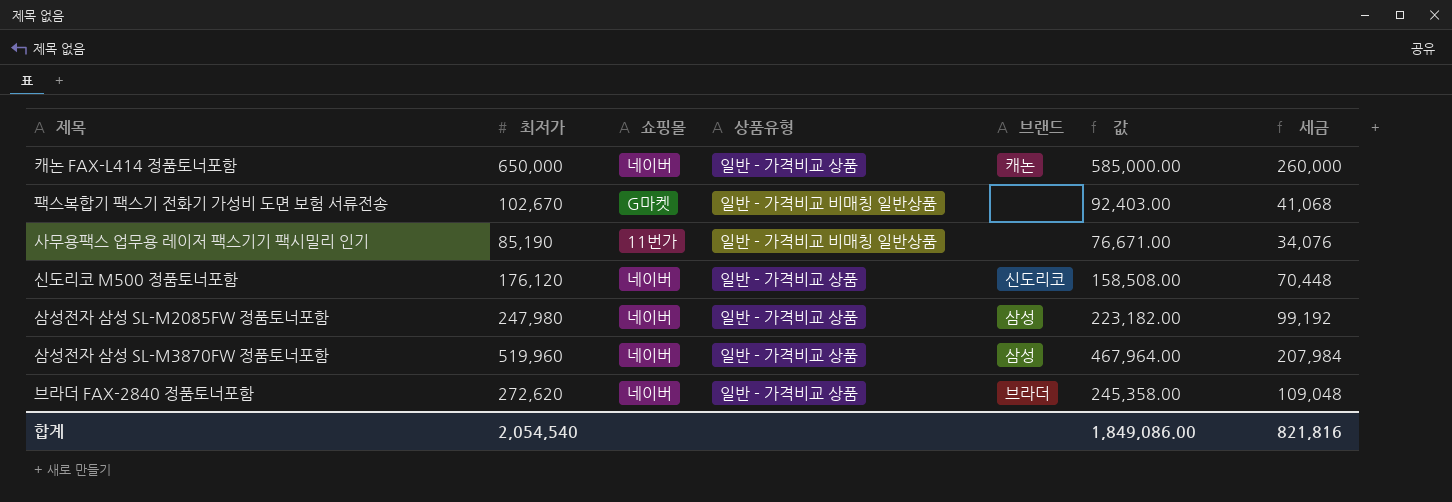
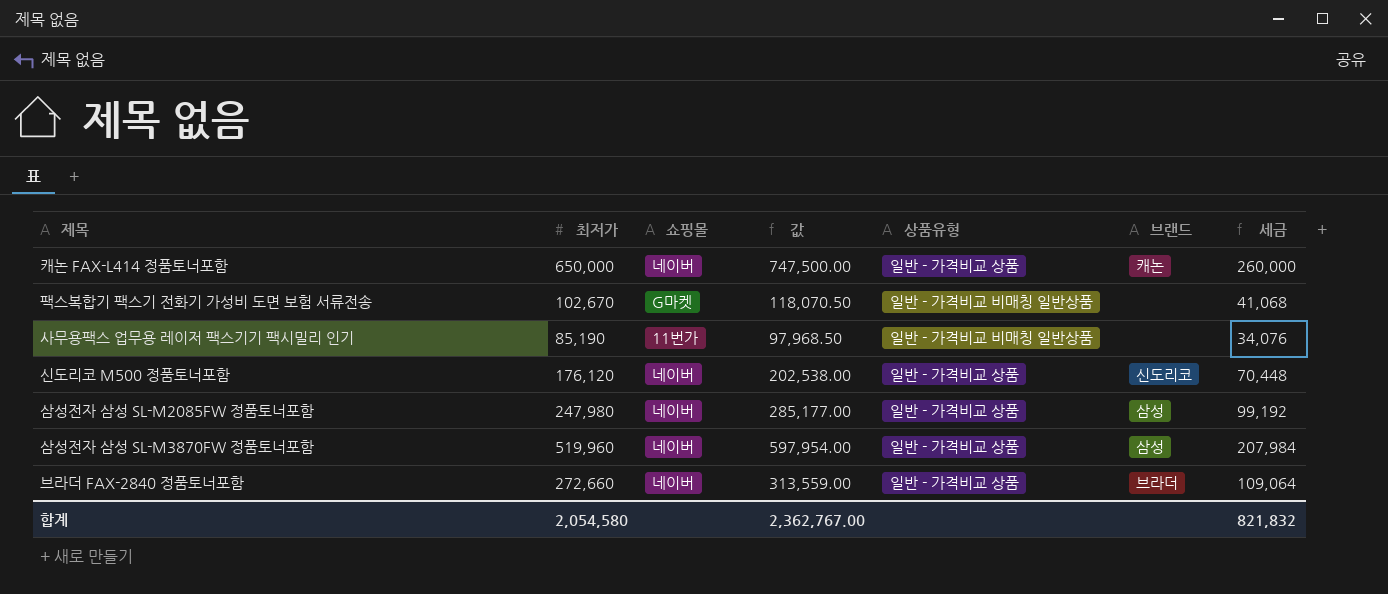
column 값 | formula: [최저가] * 0.9 -> [최저가] * 1.15
column 값 | position: 6 -> 4
브라더 FAX-2840 정품토너포함 | 최저가: 272,620 -> 272,660
브라더 FAX-2840 정품토너포함 | 세금: 109,048 -> 109,064
합계 | 최저가: 2,054,540 -> 2,054,580
합계 | 값: 1,849,086.00 -> 2,362,767.00
합계 | 세금: 821,816 -> 821,832

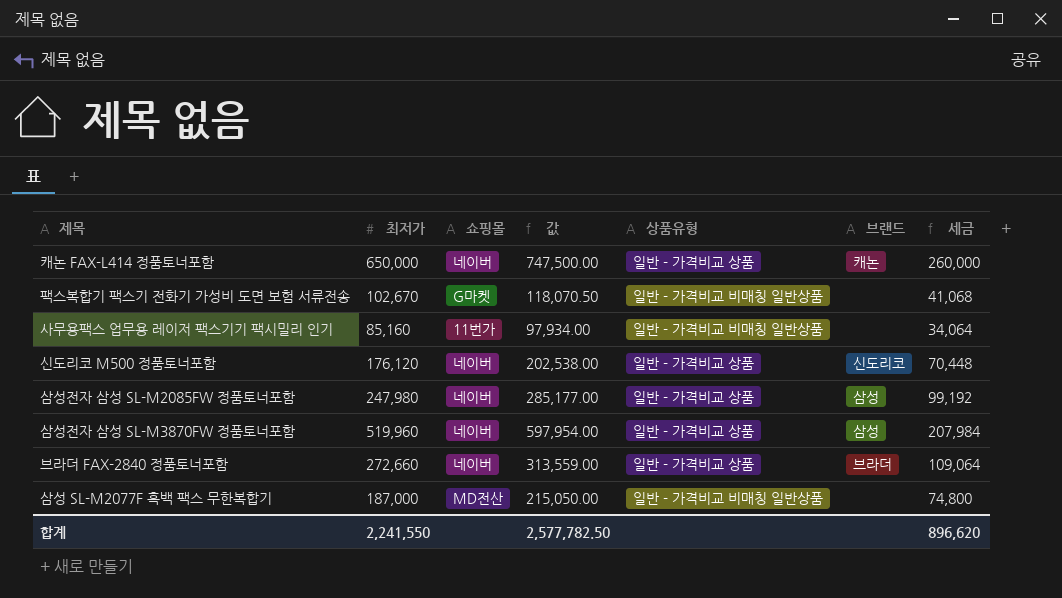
사무용팩스 업무용 레이저 팩스기기 팩시밀리 인기 | 최저가: 85,190 -> 85,160
사무용팩스 업무용 레이저 팩스기기 팩시밀리 인기 | 값: 97,968.50 -> 97,934.00
사무용팩스 업무용 레이저 팩스기기 팩시밀리 인기 | 세금: 34,076 -> 34,064
row 삼성 SL-M2077F 흑백 팩스 무한복합기: none -> 187,000 | MD전산 | 215,050.00 | 일반 - 가격비교 비매칭 일반상품 | none | 74,800
합계 | 최저가: 2,054,580 -> 2,241,550
합계 | 값: 2,362,767.00 -> 2,577,782.50
합계 | 세금: 821,832 -> 896,620

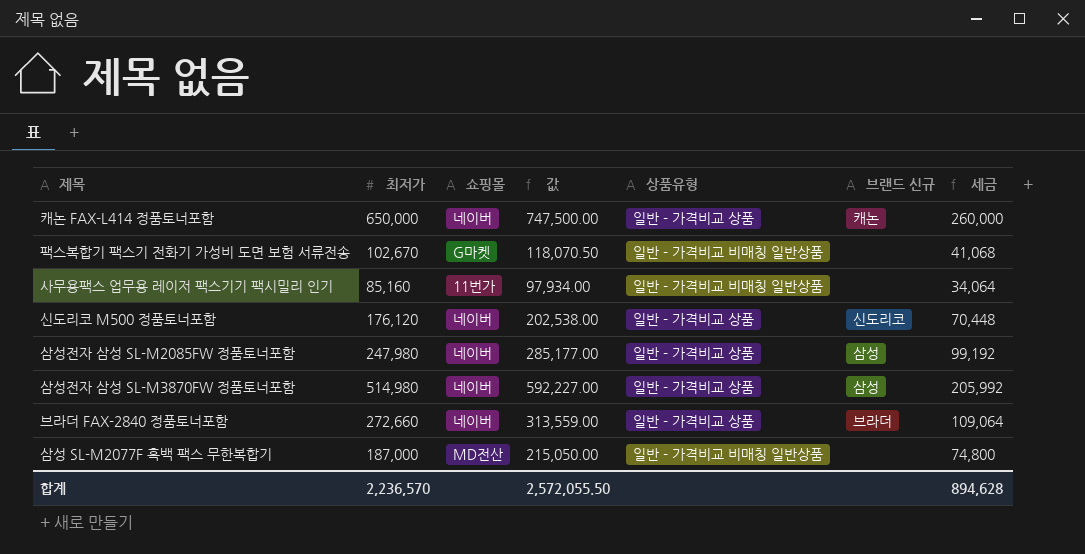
column name: 브랜드 -> 브랜드 신규
삼성전자 삼성 SL-M3870FW 정품토너포함 | 최저가: 519,960 -> 514,980
삼성전자 삼성 SL-M3870FW 정품토너포함 | 값: 597,954.00 -> 592,227.00
삼성전자 삼성 SL-M3870FW 정품토너포함 | 세금: 207,984 -> 205,992
합계 | 최저가: 2,241,550 -> 2,236,570
합계 | 값: 2,577,782.50 -> 2,572,055.50
합계 | 세금: 896,620 -> 894,628

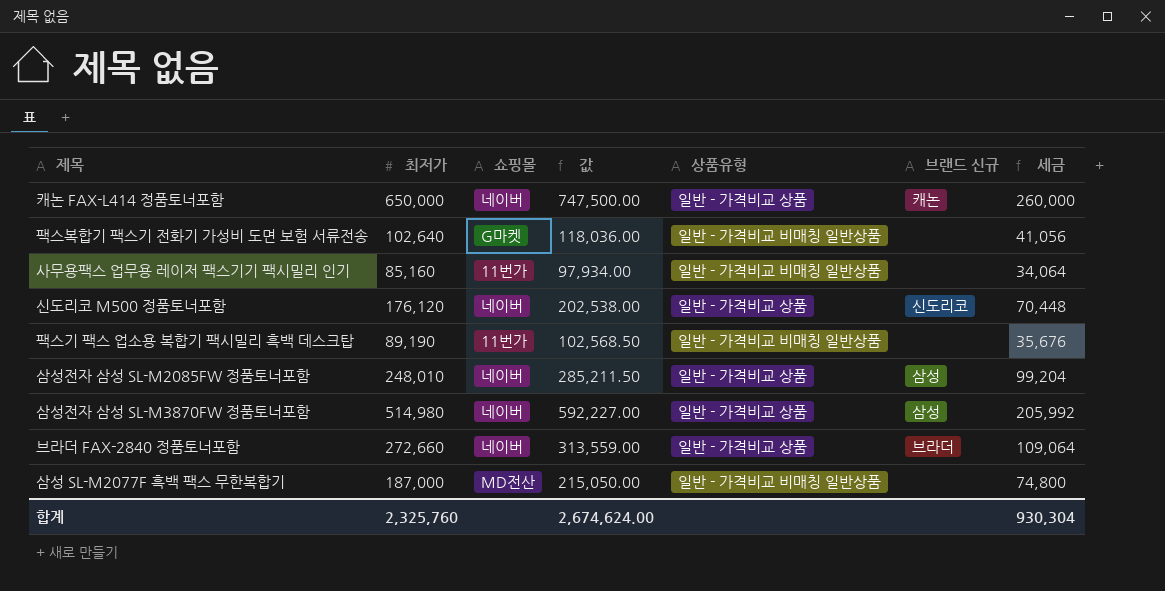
팩스복합기 팩스기 전화기 가성비 도면 보험 서류전송 | 최저가: 102,670 -> 102,640
팩스복합기 팩스기 전화기 가성비 도면 보험 서류전송 | 값: 118,070.50 -> 118,036.00
팩스복합기 팩스기 전화기 가성비 도면 보험 서류전송 | 세금: 41,068 -> 41,056
row 팩스기 팩스 업소용 복합기 팩시밀리 흑백 데스크탑: none -> 89,190 | 11번가 | 102,568.50 | 일반 - 가격비교 비매칭 일반상품 | none | 35,676
삼성전자 삼성 SL-M2085FW 정품토너포함 | 최저가: 247,980 -> 248,010
삼성전자 삼성 SL-M2085FW 정품토너포함 | 값: 285,177.00 -> 285,211.50
삼성전자 삼성 SL-M2085FW 정품토너포함 | 세금: 99,192 -> 99,204
합계 | 최저가: 2,236,570 -> 2,325,760
합계 | 값: 2,572,055.50 -> 2,674,624.00
합계 | 세금: 894,628 -> 930,304

